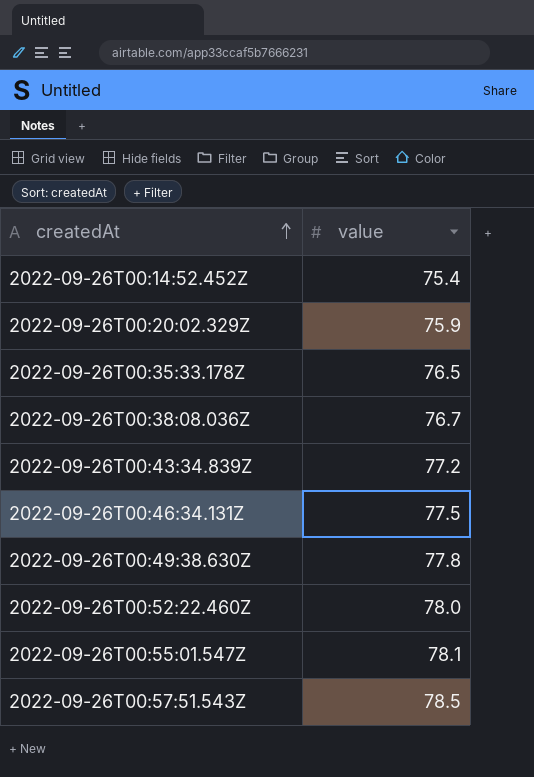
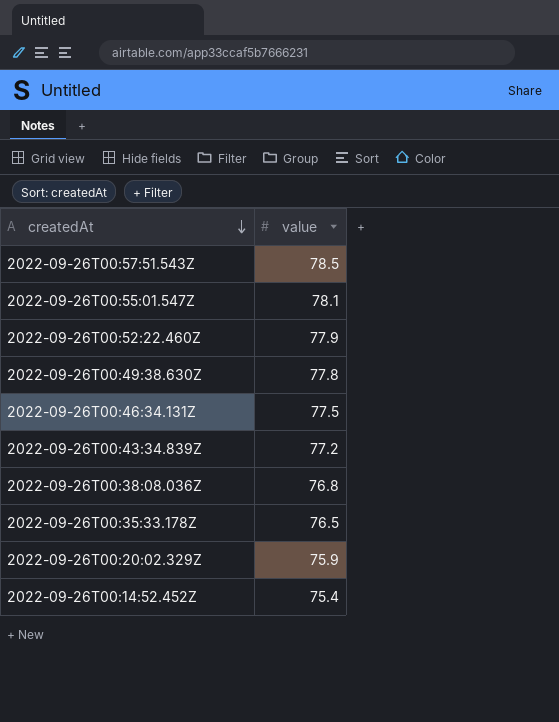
row order: createdAt ascending -> createdAt descending
2022-09-26T00:52:22.460Z | value: 78.0 -> 77.9
2022-09-26T00:38:08.036Z | value: 76.7 -> 76.8

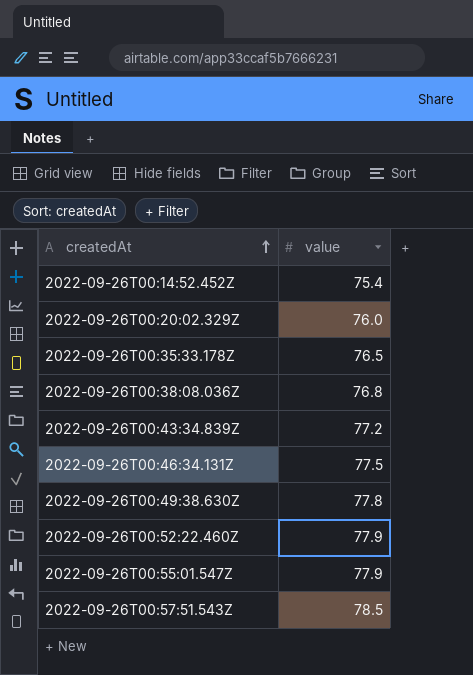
row order: createdAt descending -> createdAt ascending
2022-09-26T00:20:02.329Z | value: 75.9 -> 76.0
2022-09-26T00:55:01.547Z | value: 78.1 -> 77.9

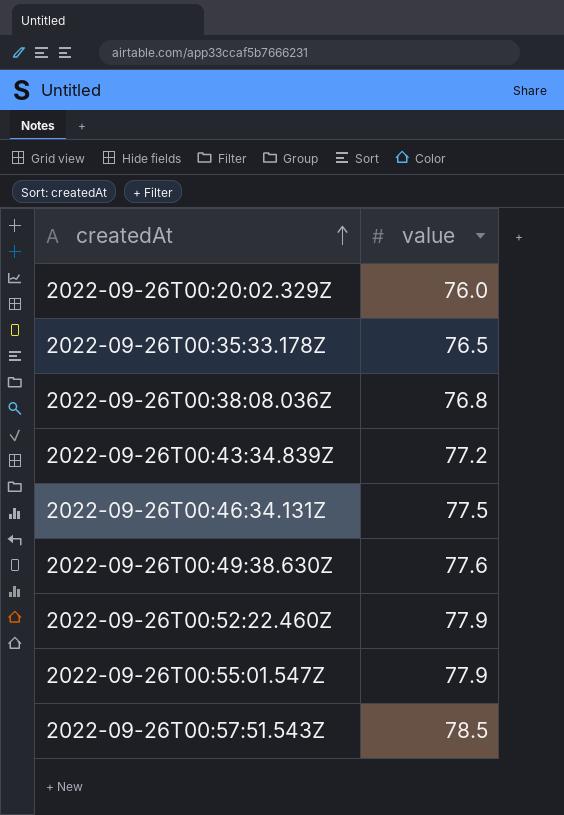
row 2022-09-26T00:14:52.452Z: 75.4 -> none
2022-09-26T00:49:38.630Z | value: 77.8 -> 77.6

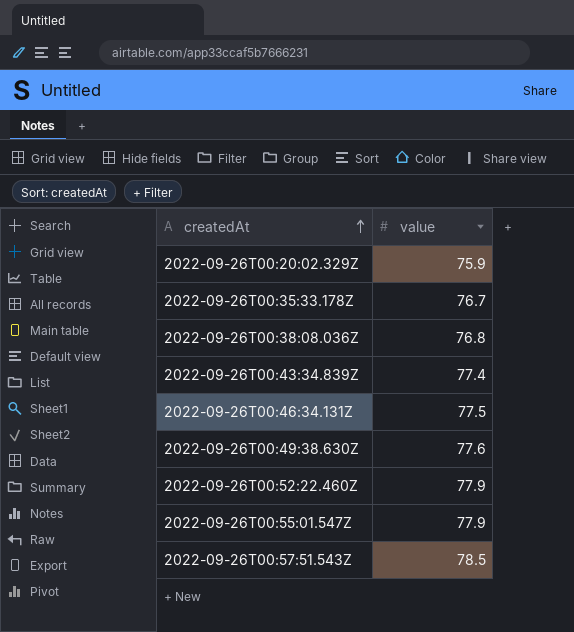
2022-09-26T00:20:02.329Z | value: 76.0 -> 75.9
2022-09-26T00:35:33.178Z | value: 76.5 -> 76.7
2022-09-26T00:43:34.839Z | value: 77.2 -> 77.4

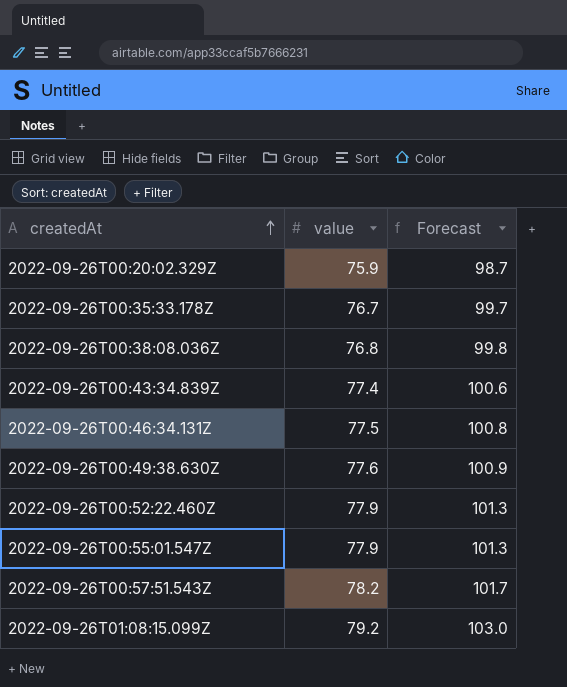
column Forecast | formula: none -> [value] * 1.3
2022-09-26T00:57:51.543Z | value: 78.5 -> 78.2
row 2022-09-26T01:08:15.099Z: none -> 79.2 | 103.0

